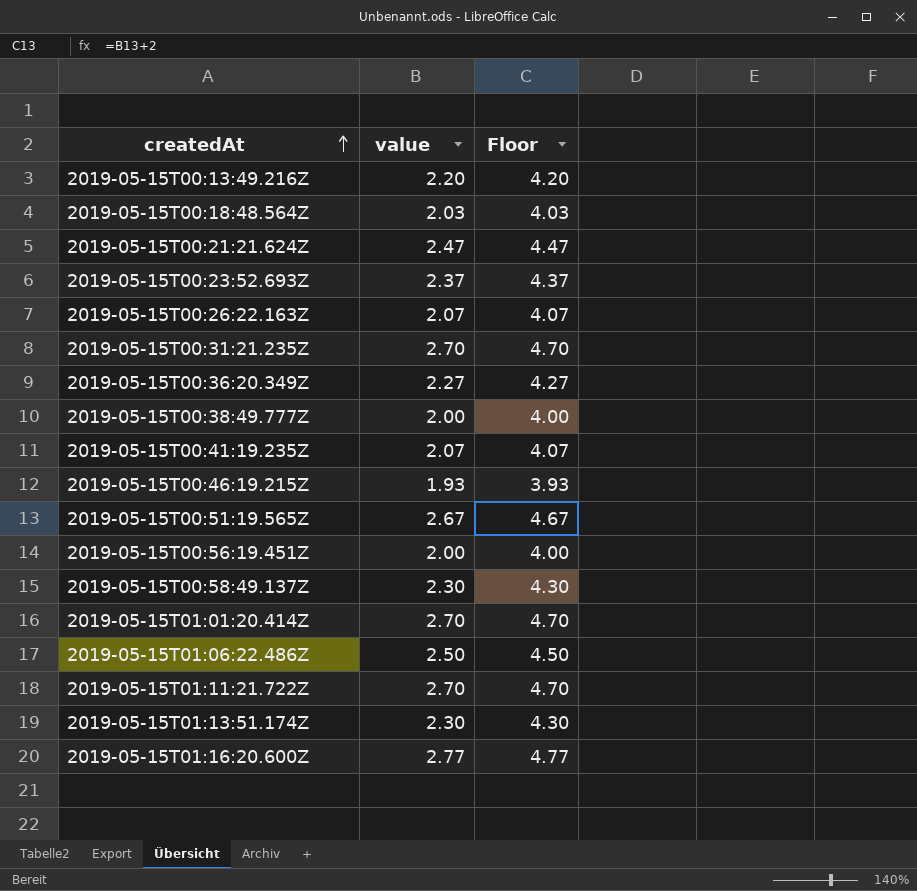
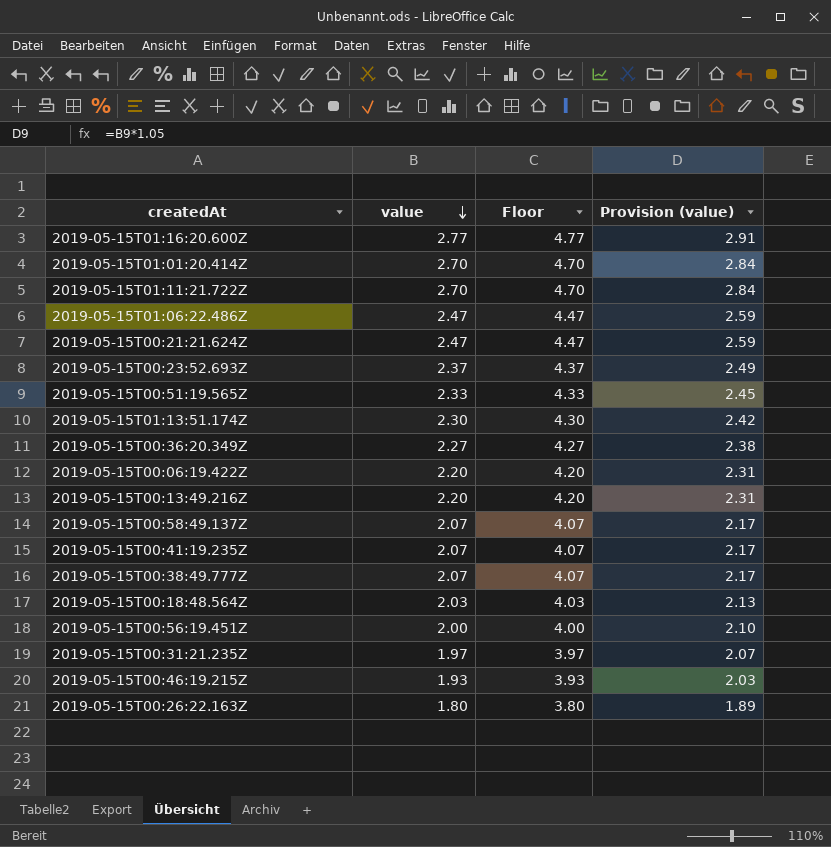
row order: createdAt ascending -> value descending
column Provision (value) | formula: none -> [value] * 1.05
2019-05-15T01:06:22.486Z | value: 2.50 -> 2.47
2019-05-15T01:06:22.486Z | Floor: 4.50 -> 4.47
2019-05-15T00:51:19.565Z | value: 2.67 -> 2.33
2019-05-15T00:51:19.565Z | Floor: 4.67 -> 4.33
row 2019-05-15T00:06:19.422Z: none -> 2.20 | 4.20 | 2.31
2019-05-15T00:58:49.137Z | value: 2.30 -> 2.07
2019-05-15T00:58:49.137Z | Floor: 4.30 -> 4.07
2019-05-15T00:38:49.777Z | value: 2.00 -> 2.07
2019-05-15T00:38:49.777Z | Floor: 4.00 -> 4.07
2019-05-15T00:31:21.235Z | value: 2.70 -> 1.97
2019-05-15T00:31:21.235Z | Floor: 4.70 -> 3.97
2019-05-15T00:26:22.163Z | value: 2.07 -> 1.80
2019-05-15T00:26:22.163Z | Floor: 4.07 -> 3.80

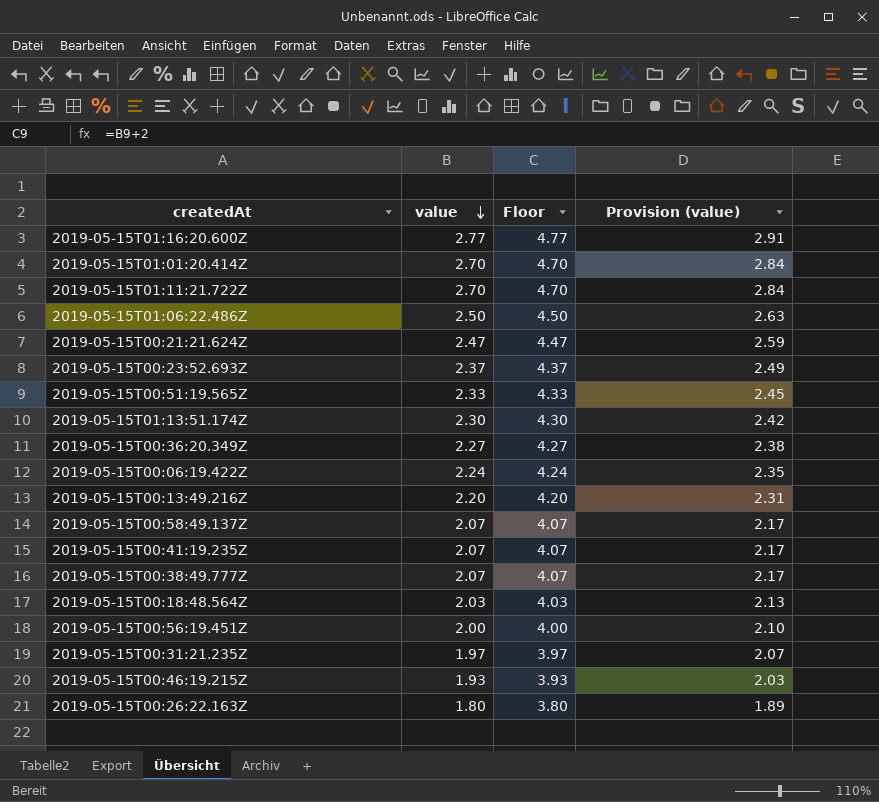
2019-05-15T01:06:22.486Z | value: 2.47 -> 2.50
2019-05-15T01:06:22.486Z | Floor: 4.47 -> 4.50
2019-05-15T01:06:22.486Z | Provision (value): 2.59 -> 2.63
2019-05-15T00:06:19.422Z | value: 2.20 -> 2.24
2019-05-15T00:06:19.422Z | Floor: 4.20 -> 4.24
2019-05-15T00:06:19.422Z | Provision (value): 2.31 -> 2.35

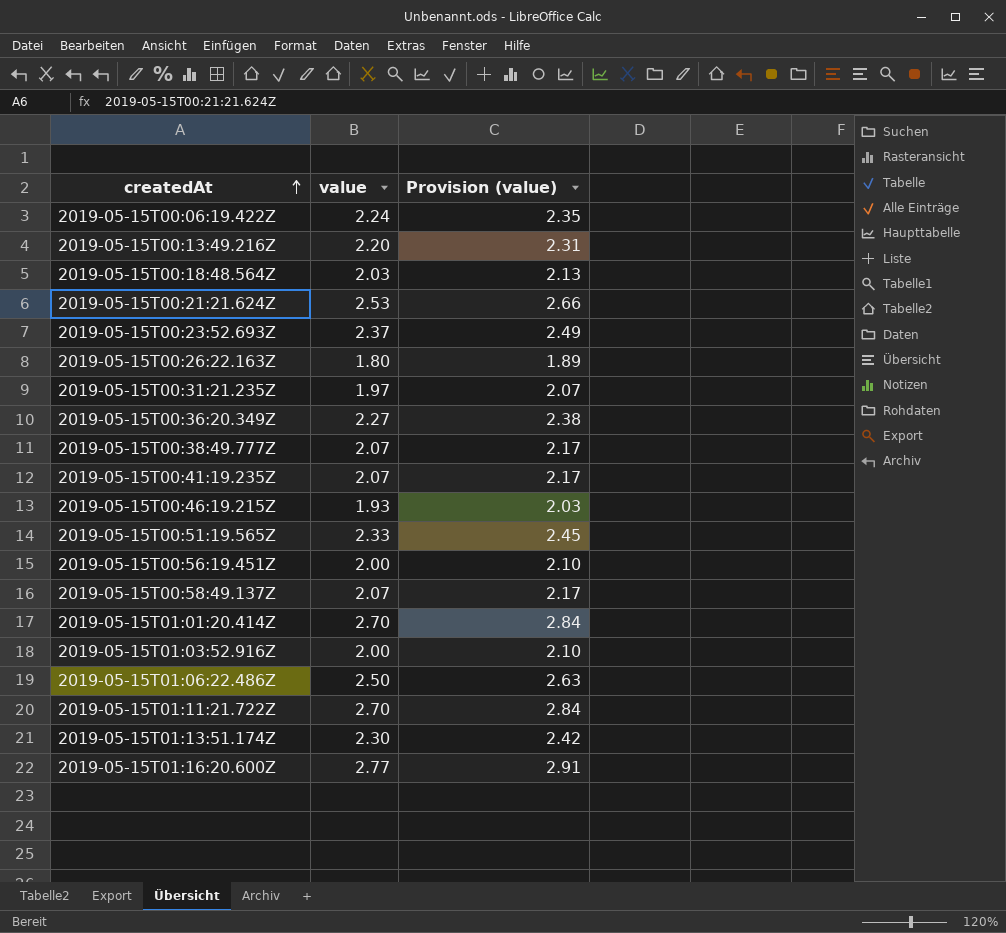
row order: value descending -> createdAt ascending
column Floor | formula: [value] + 2 -> none
2019-05-15T00:21:21.624Z | value: 2.47 -> 2.53
2019-05-15T00:21:21.624Z | Provision (value): 2.59 -> 2.66
row 2019-05-15T01:03:52.916Z: none -> 2.00 | 2.10

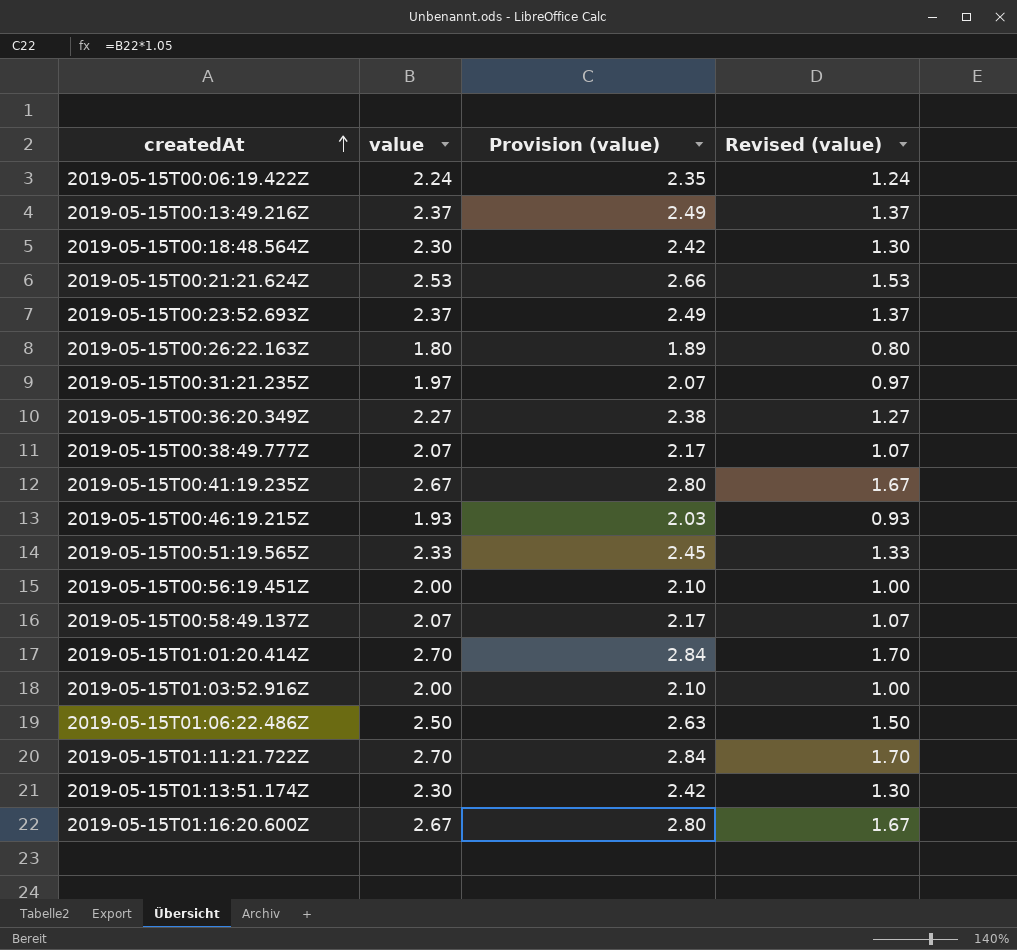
column Revised (value) | formula: none -> [value] - 1
2019-05-15T00:13:49.216Z | value: 2.20 -> 2.37
2019-05-15T00:13:49.216Z | Provision (value): 2.31 -> 2.49
2019-05-15T00:18:48.564Z | value: 2.03 -> 2.30
2019-05-15T00:18:48.564Z | Provision (value): 2.13 -> 2.42
2019-05-15T00:41:19.235Z | value: 2.07 -> 2.67
2019-05-15T00:41:19.235Z | Provision (value): 2.17 -> 2.80
2019-05-15T01:16:20.600Z | value: 2.77 -> 2.67
2019-05-15T01:16:20.600Z | Provision (value): 2.91 -> 2.80

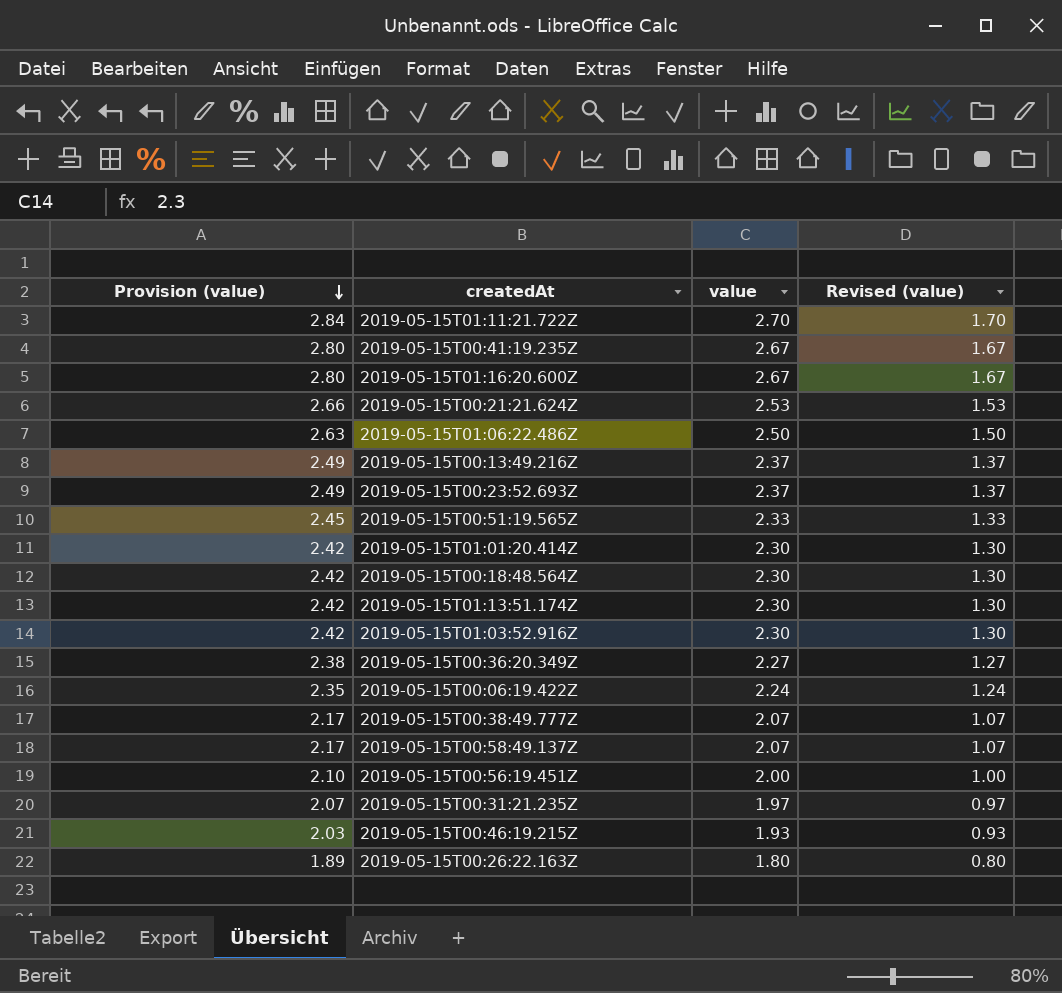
row order: createdAt ascending -> Provision (value) descending
column Provision (value) | position: 3 -> 1
2019-05-15T01:01:20.414Z | Provision (value): 2.84 -> 2.42
2019-05-15T01:01:20.414Z | value: 2.70 -> 2.30
2019-05-15T01:01:20.414Z | Revised (value): 1.70 -> 1.30
2019-05-15T01:03:52.916Z | Provision (value): 2.10 -> 2.42
2019-05-15T01:03:52.916Z | value: 2.00 -> 2.30
2019-05-15T01:03:52.916Z | Revised (value): 1.00 -> 1.30

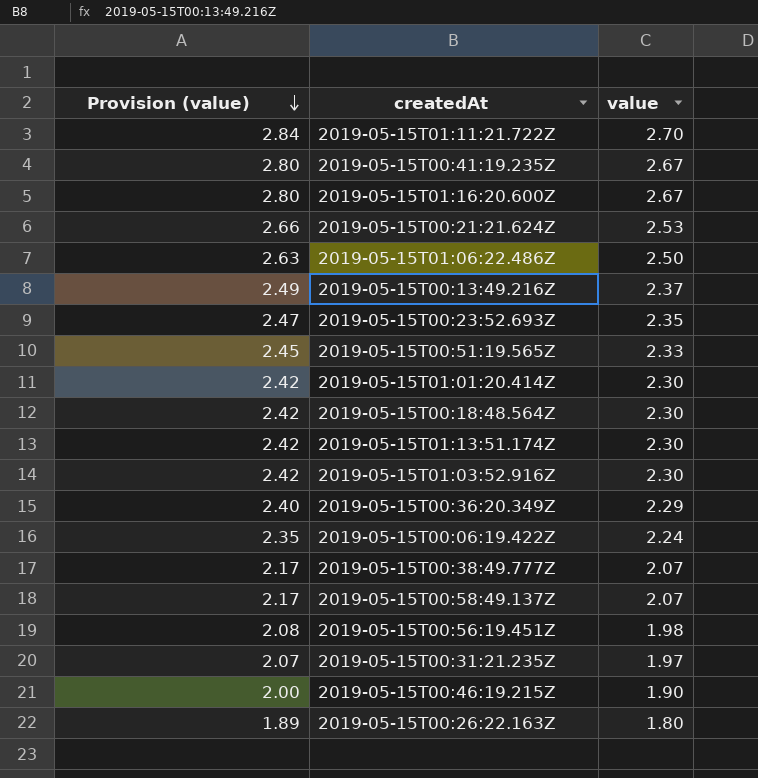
column Revised (value) | formula: [value] - 1 -> none
2019-05-15T00:23:52.693Z | Provision (value): 2.49 -> 2.47
2019-05-15T00:23:52.693Z | value: 2.37 -> 2.35
2019-05-15T00:36:20.349Z | Provision (value): 2.38 -> 2.40
2019-05-15T00:36:20.349Z | value: 2.27 -> 2.29
2019-05-15T00:56:19.451Z | Provision (value): 2.10 -> 2.08
2019-05-15T00:56:19.451Z | value: 2.00 -> 1.98
2019-05-15T00:46:19.215Z | Provision (value): 2.03 -> 2.00
2019-05-15T00:46:19.215Z | value: 1.93 -> 1.90

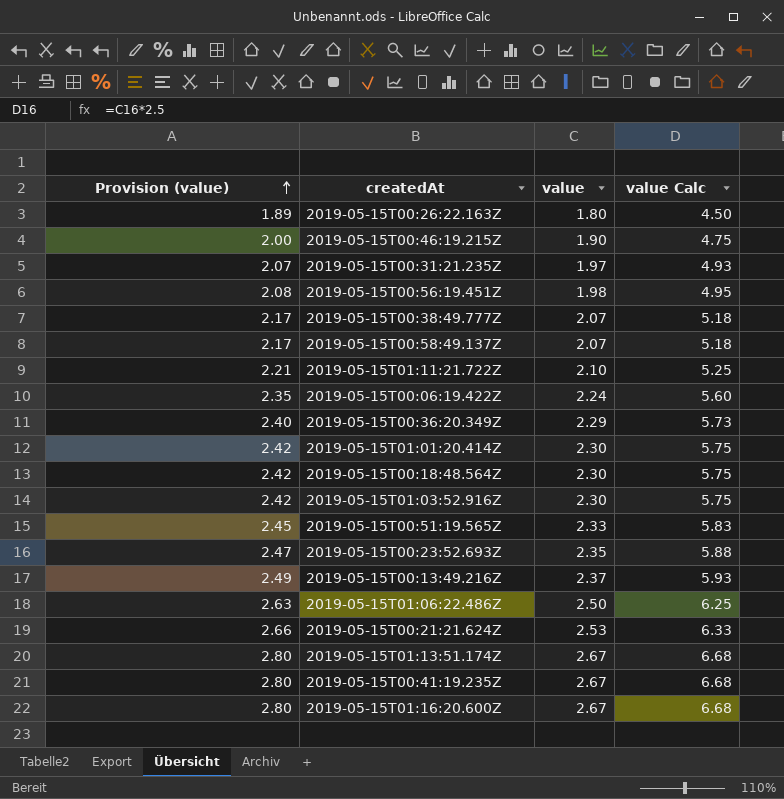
row order: Provision (value) descending -> Provision (value) ascending
column value Calc | formula: none -> [value] * 2.5
2019-05-15T01:11:21.722Z | Provision (value): 2.84 -> 2.21
2019-05-15T01:11:21.722Z | value: 2.70 -> 2.10
2019-05-15T01:13:51.174Z | Provision (value): 2.42 -> 2.80
2019-05-15T01:13:51.174Z | value: 2.30 -> 2.67

